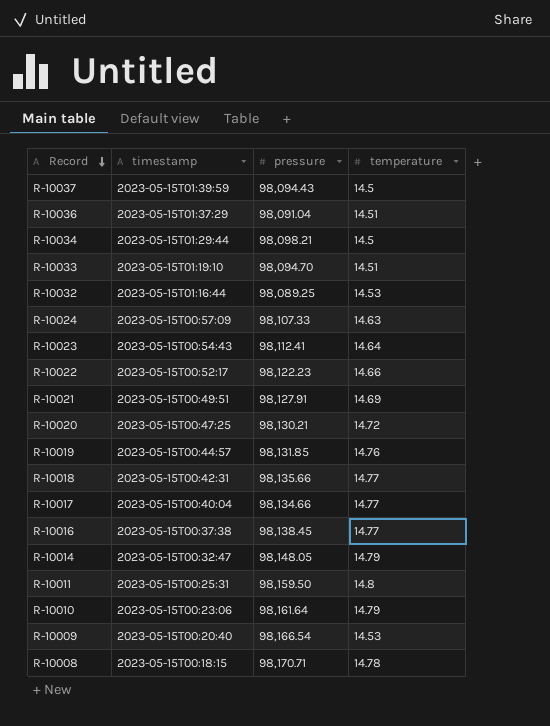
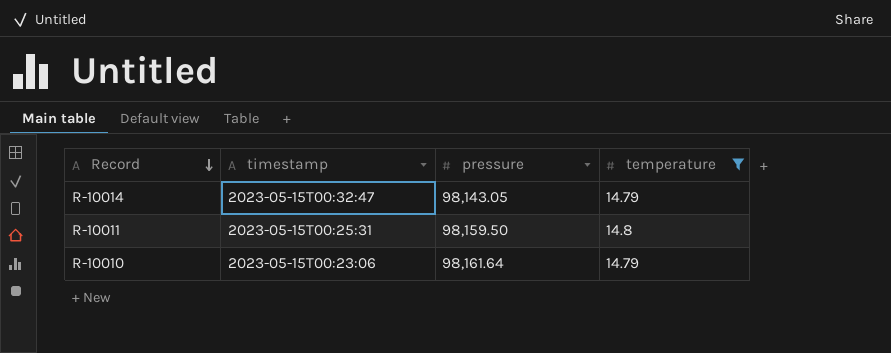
filter: none -> temperature >= 14.79
R-10014 | pressure: 98,148.05 -> 98,143.05

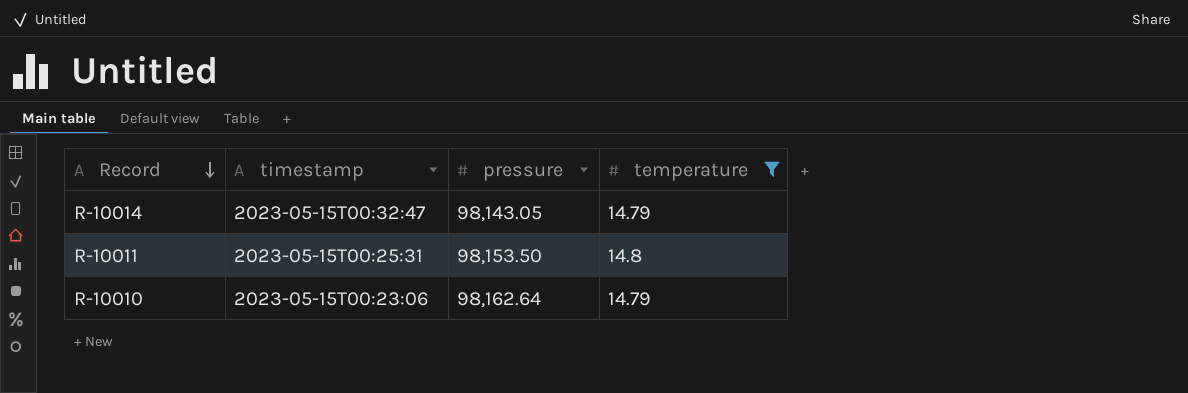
R-10011 | pressure: 98,159.50 -> 98,153.50
R-10010 | pressure: 98,161.64 -> 98,162.64

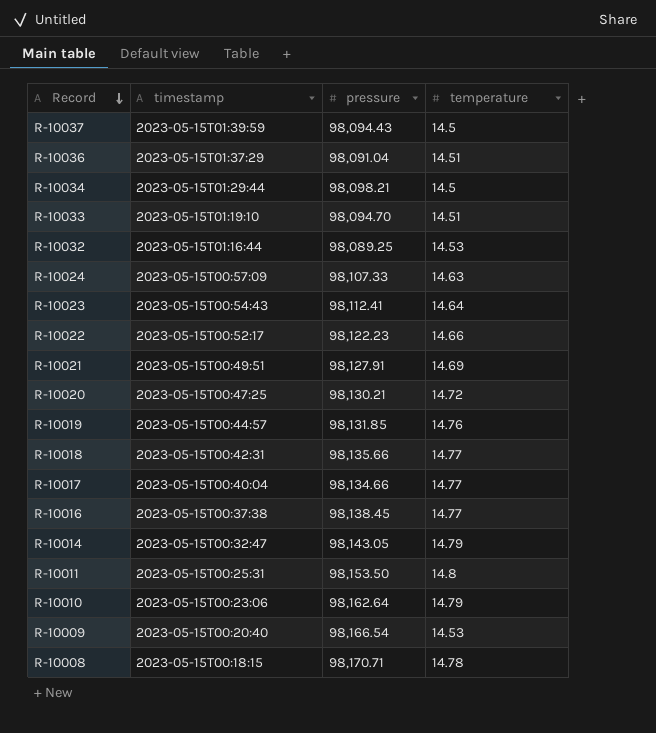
filter: temperature >= 14.79 -> none

